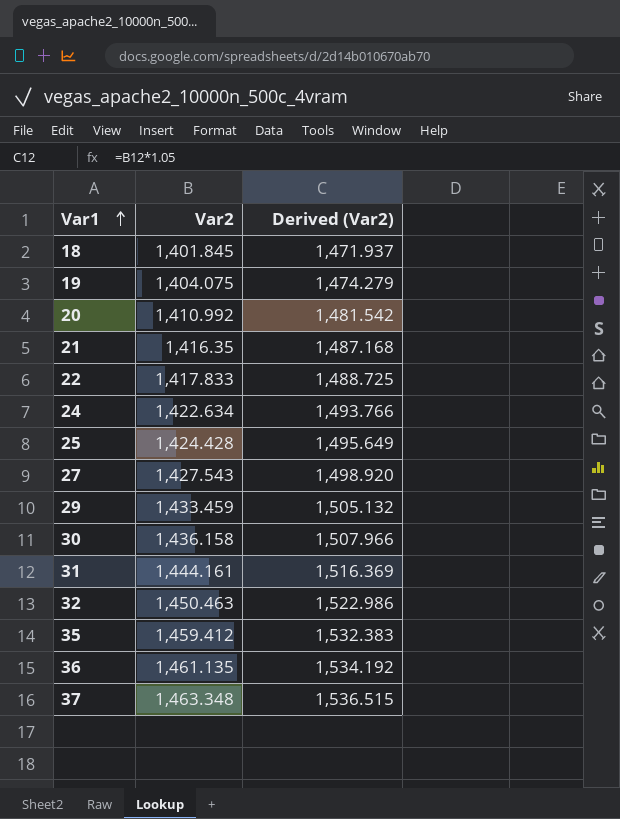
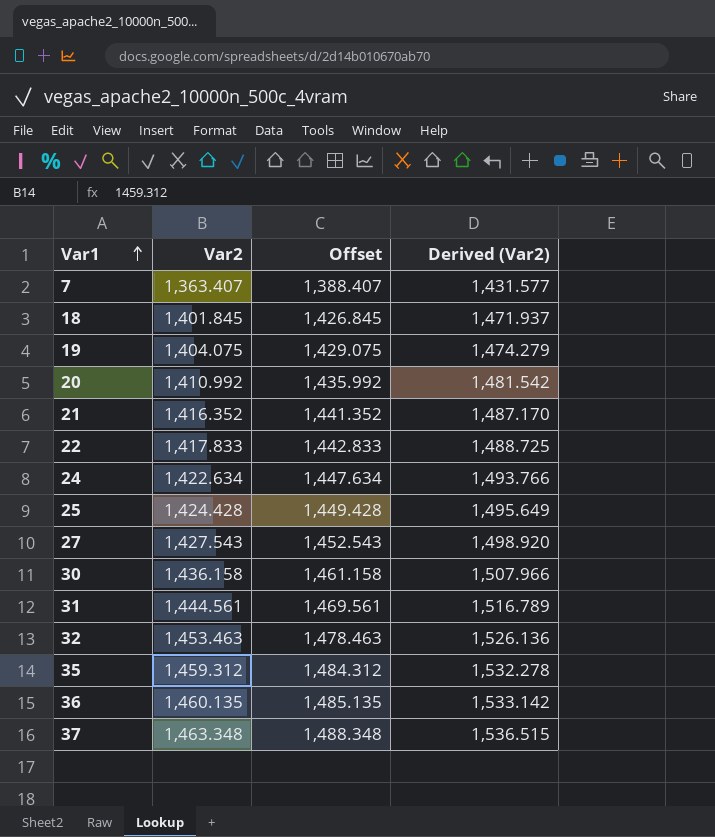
column Offset | formula: none -> [Var2] + 25
row 29: 1,433.459 | 1,505.132 -> none
row 7: none -> 1,363.407 | 1,388.407 | 1,431.577
21 | Var2: 1,416.35 -> 1,416.352
21 | Derived (Var2): 1,487.168 -> 1,487.170
31 | Var2: 1,444.161 -> 1,444.561
31 | Derived (Var2): 1,516.369 -> 1,516.789
32 | Var2: 1,450.463 -> 1,453.463
32 | Derived (Var2): 1,522.986 -> 1,526.136
35 | Var2: 1,459.412 -> 1,459.312
35 | Derived (Var2): 1,532.383 -> 1,532.278
36 | Var2: 1,461.135 -> 1,460.135
36 | Derived (Var2): 1,534.192 -> 1,533.142

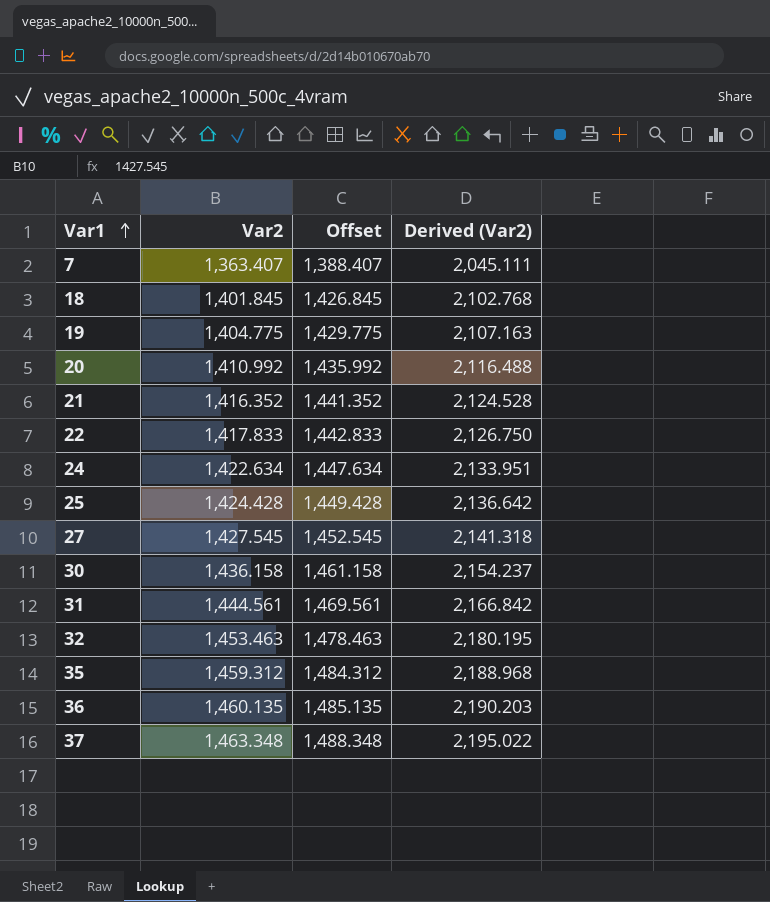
column Derived (Var2) | formula: [Var2] * 1.05 -> [Var2] * 1.5
19 | Var2: 1,404.075 -> 1,404.775
19 | Offset: 1,429.075 -> 1,429.775
27 | Var2: 1,427.543 -> 1,427.545
27 | Offset: 1,452.543 -> 1,452.545

